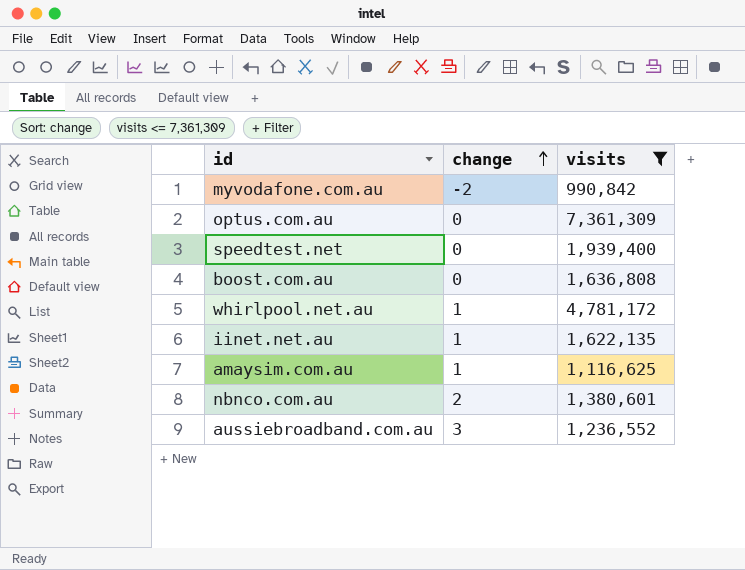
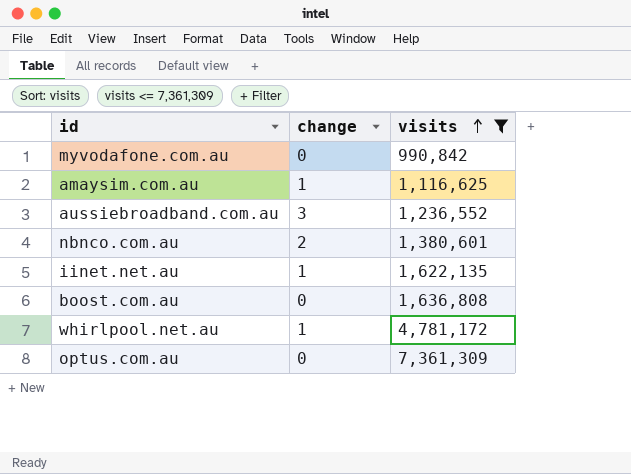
row order: change ascending -> visits ascending
row speedtest.net: 0 | 1,939,400 -> none
myvodafone.com.au | change: -2 -> 0

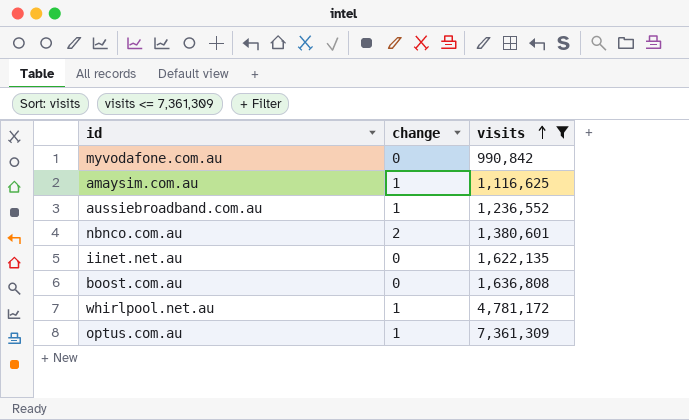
aussiebroadband.com.au | change: 3 -> 1
iinet.net.au | change: 1 -> 0
optus.com.au | change: 0 -> 1

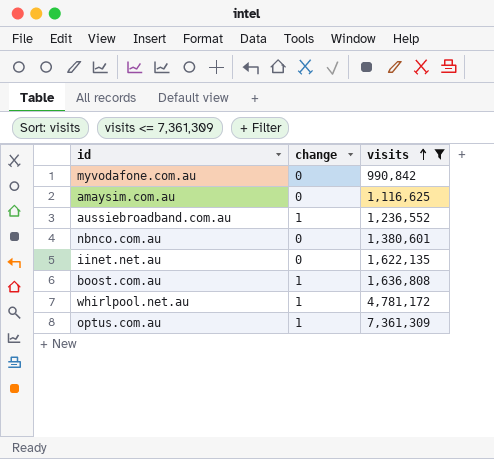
amaysim.com.au | change: 1 -> 0
nbnco.com.au | change: 2 -> 0
boost.com.au | change: 0 -> 1

